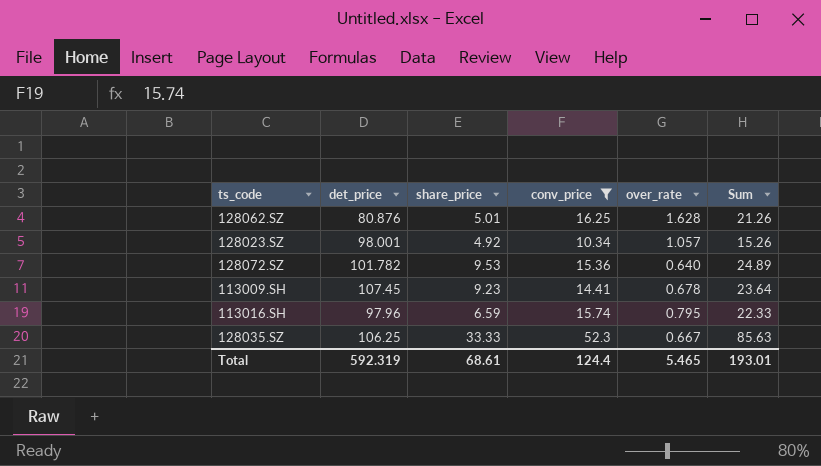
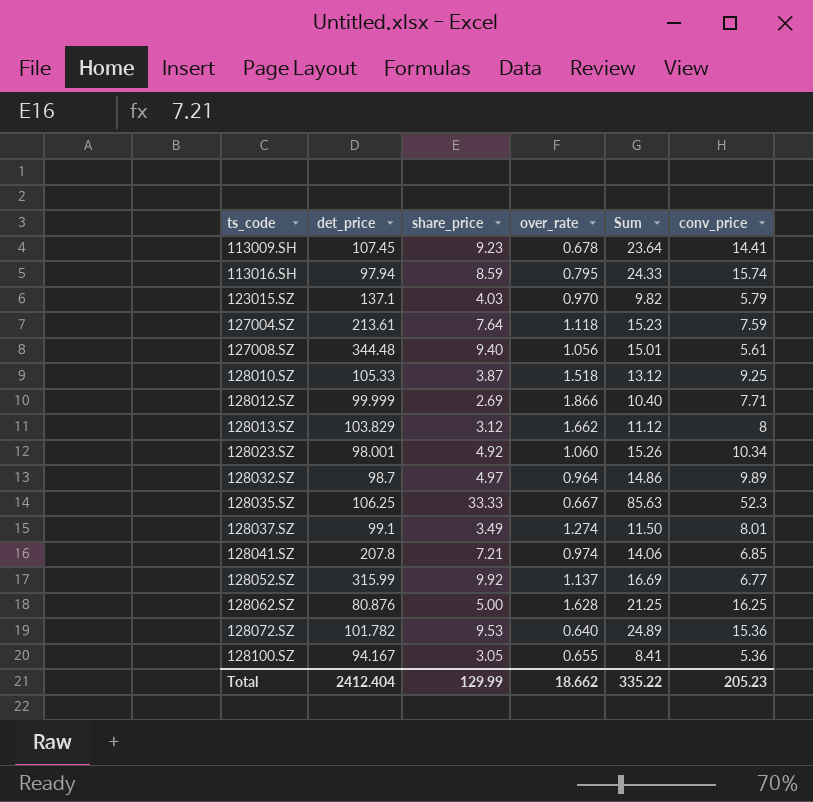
filter: conv_price >= 10.34 -> none
row order: none -> ts_code ascending
column conv_price | position: 4 -> 6
113016.SH | det_price: 97.96 -> 97.94
113016.SH | share_price: 6.59 -> 8.59
113016.SH | Sum: 22.33 -> 24.33
128023.SZ | over_rate: 1.057 -> 1.060
128062.SZ | share_price: 5.01 -> 5.00
128062.SZ | Sum: 21.26 -> 21.25
Total | det_price: 592.319 -> 2412.404
Total | share_price: 68.61 -> 129.99
Total | over_rate: 5.465 -> 18.662
Total | Sum: 193.01 -> 335.22
Total | conv_price: 124.4 -> 205.23

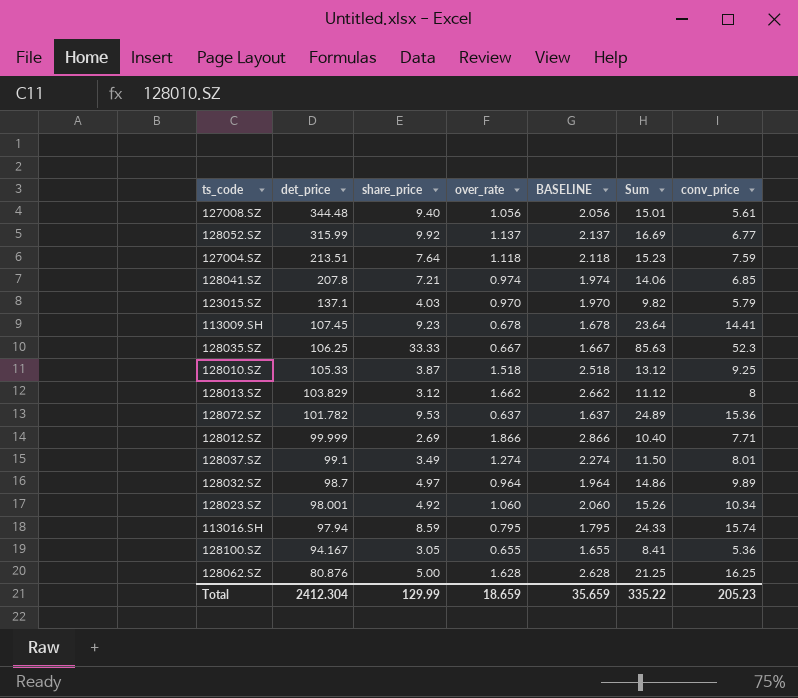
row order: ts_code ascending -> det_price descending
column BASELINE | formula: none -> [over_rate] + 1
127004.SZ | det_price: 213.61 -> 213.51
128072.SZ | over_rate: 0.640 -> 0.637
Total | det_price: 2412.404 -> 2412.304
Total | over_rate: 18.662 -> 18.659

